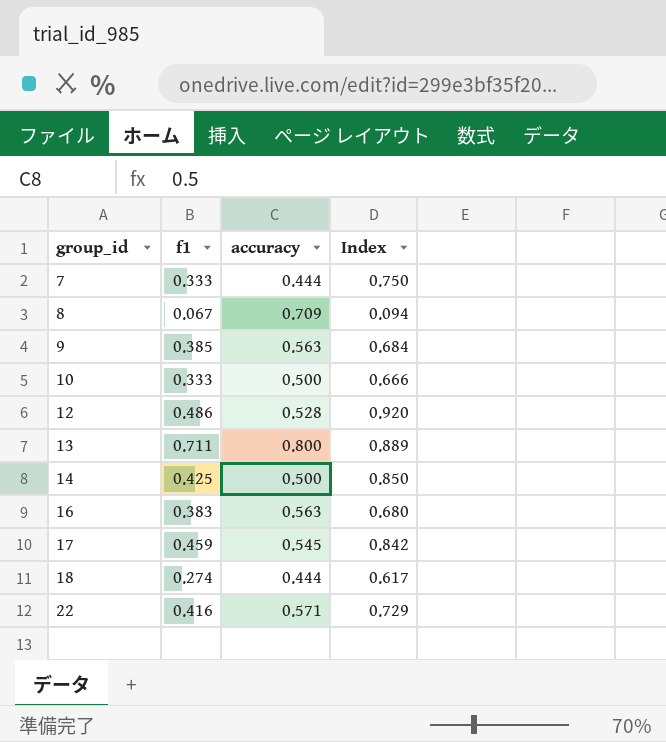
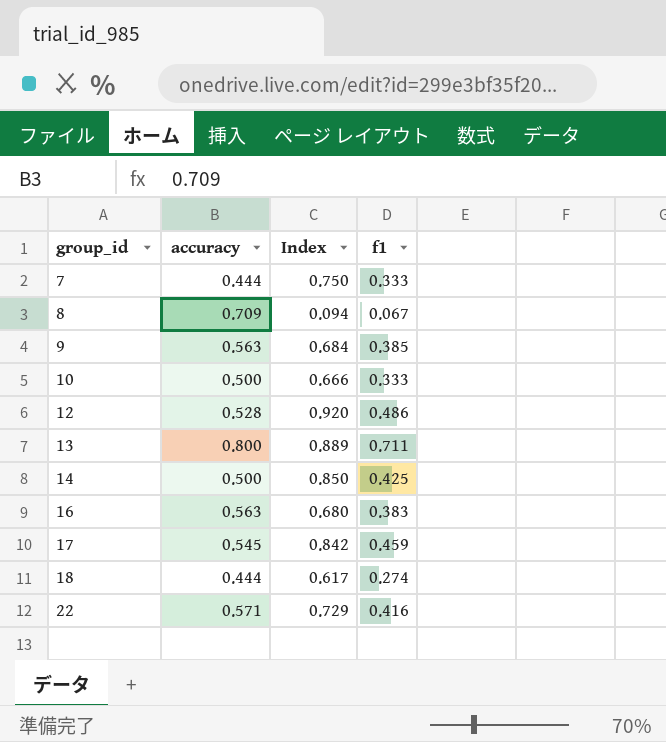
column f1 | position: 2 -> 4

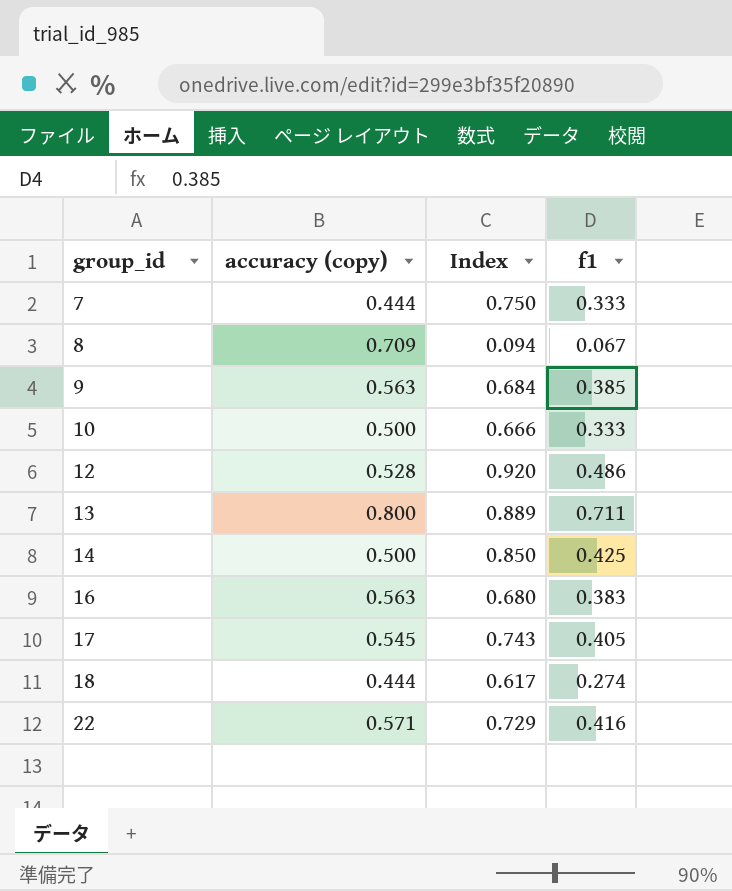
column name: accuracy -> accuracy (copy)
17 | Index: 0.842 -> 0.743
17 | f1: 0.459 -> 0.405

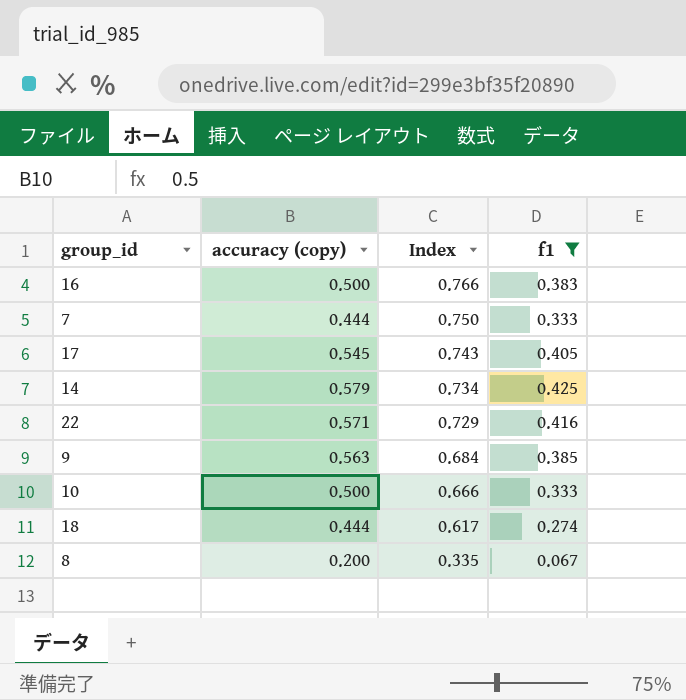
filter: none -> f1 <= 0.425
row order: group_id ascending -> Index descending
16 | accuracy (copy): 0.563 -> 0.500
16 | Index: 0.680 -> 0.766
14 | accuracy (copy): 0.500 -> 0.579
14 | Index: 0.850 -> 0.734
8 | accuracy (copy): 0.709 -> 0.200
8 | Index: 0.094 -> 0.335

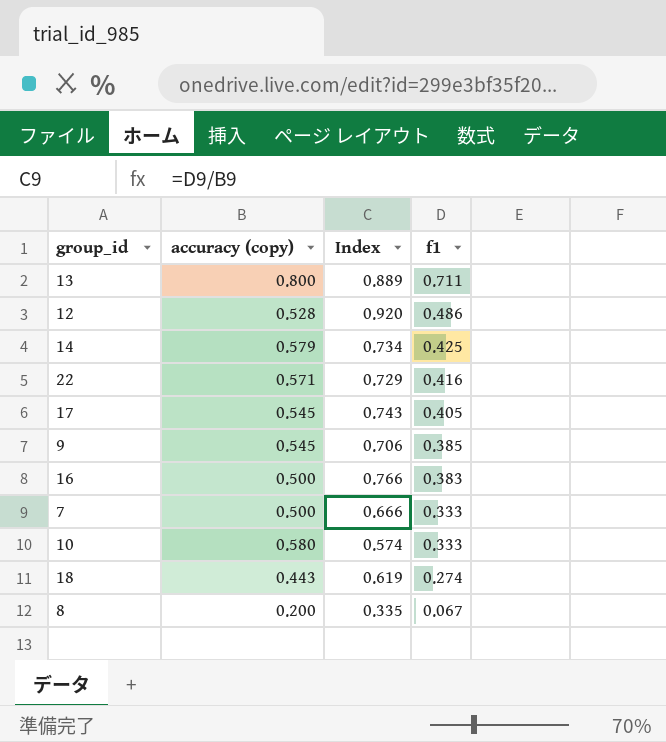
filter: f1 <= 0.425 -> none
row order: Index descending -> f1 descending
9 | accuracy (copy): 0.563 -> 0.545
9 | Index: 0.684 -> 0.706
7 | accuracy (copy): 0.444 -> 0.500
7 | Index: 0.750 -> 0.666
10 | accuracy (copy): 0.500 -> 0.580
10 | Index: 0.666 -> 0.574
18 | accuracy (copy): 0.444 -> 0.443
18 | Index: 0.617 -> 0.619

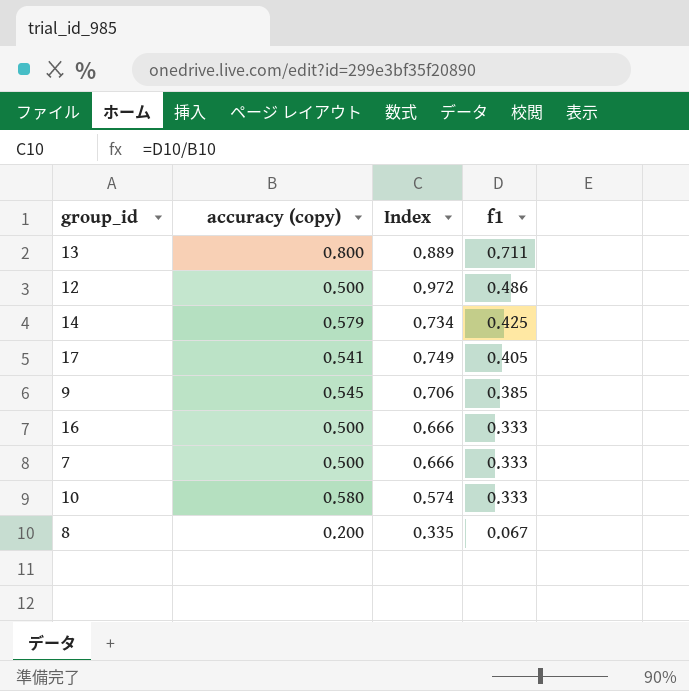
row 22: 0.571 | 0.729 | 0.416 -> none
row 18: 0.443 | 0.619 | 0.274 -> none
12 | accuracy (copy): 0.528 -> 0.500
12 | Index: 0.920 -> 0.972
17 | accuracy (copy): 0.545 -> 0.541
17 | Index: 0.743 -> 0.749
16 | Index: 0.766 -> 0.666
16 | f1: 0.383 -> 0.333

